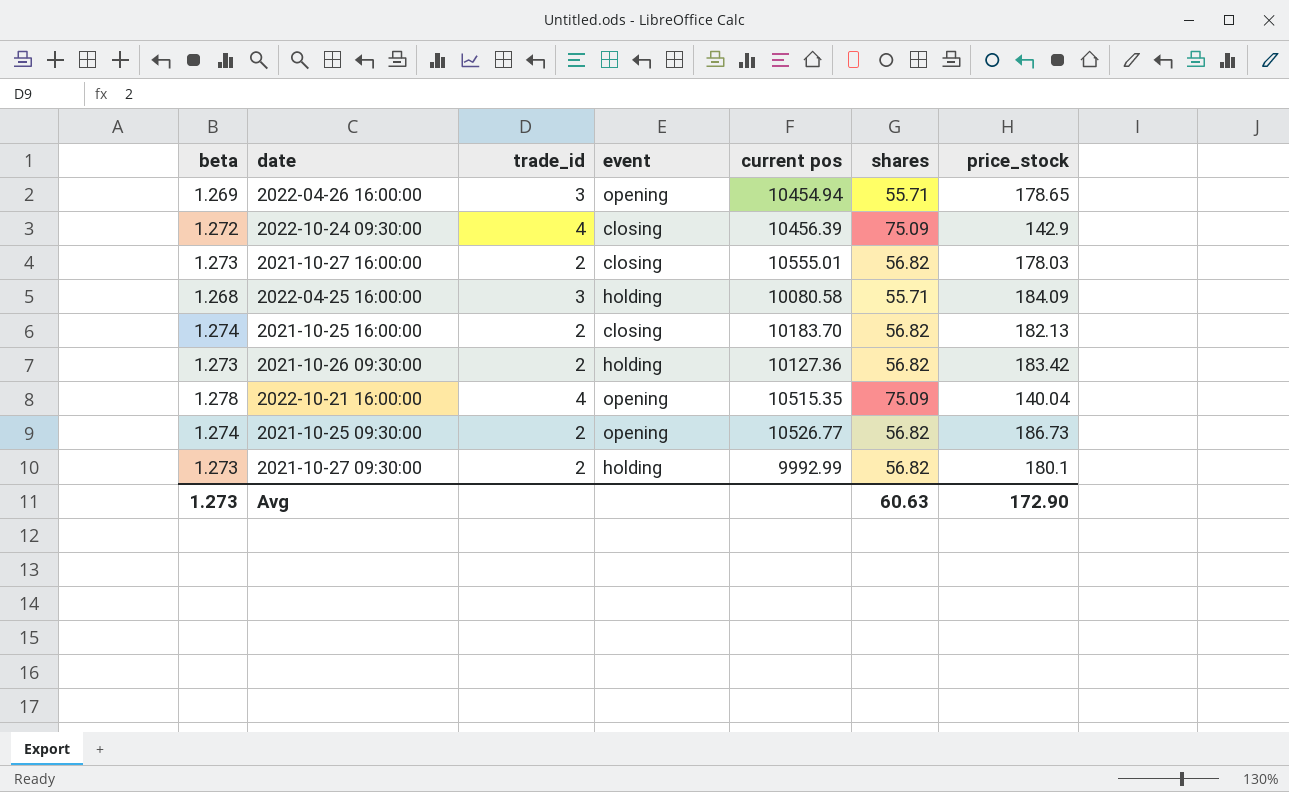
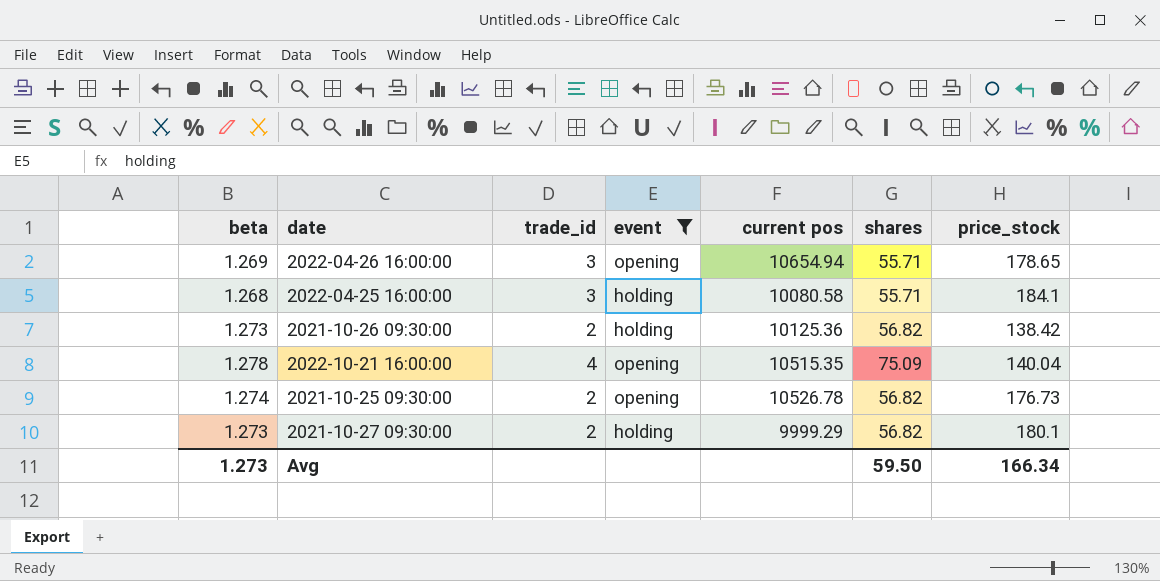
filter: none -> event != closing
2022-04-26 16:00:00 | current pos: 10454.94 -> 10654.94
2022-04-25 16:00:00 | price_stock: 184.09 -> 184.1
2021-10-26 09:30:00 | current pos: 10127.36 -> 10125.36
2021-10-26 09:30:00 | price_stock: 183.42 -> 138.42
2021-10-25 09:30:00 | current pos: 10526.77 -> 10526.78
2021-10-25 09:30:00 | price_stock: 186.73 -> 176.73
2021-10-27 09:30:00 | current pos: 9992.99 -> 9999.29
Avg | shares: 60.63 -> 59.50
Avg | price_stock: 172.90 -> 166.34

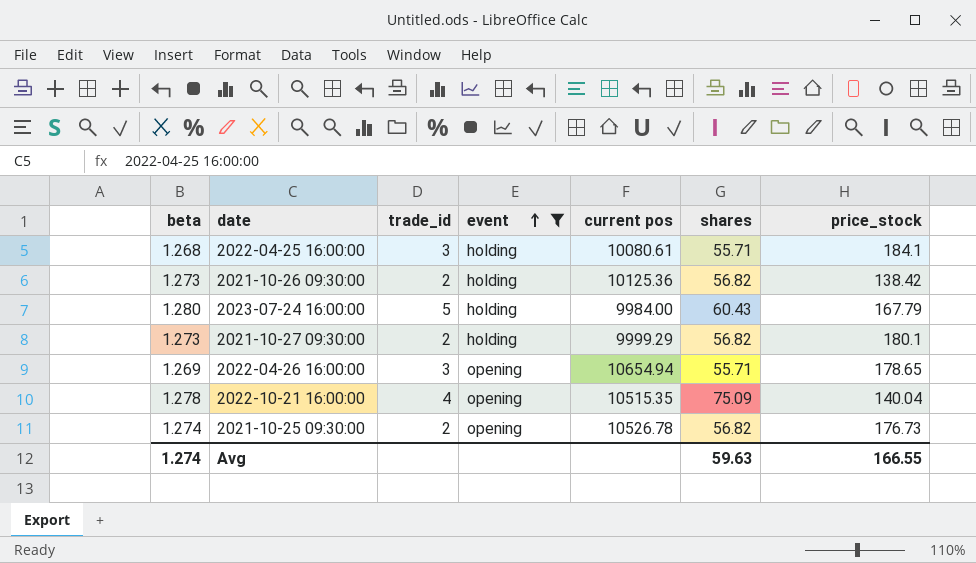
row order: none -> event ascending
2022-04-25 16:00:00 | current pos: 10080.58 -> 10080.61
row 2023-07-24 16:00:00: none -> 1.280 | 5 | holding | 9984.00 | 60.43 | 167.79
Avg | beta: 1.273 -> 1.274
Avg | shares: 59.50 -> 59.63
Avg | price_stock: 166.34 -> 166.55

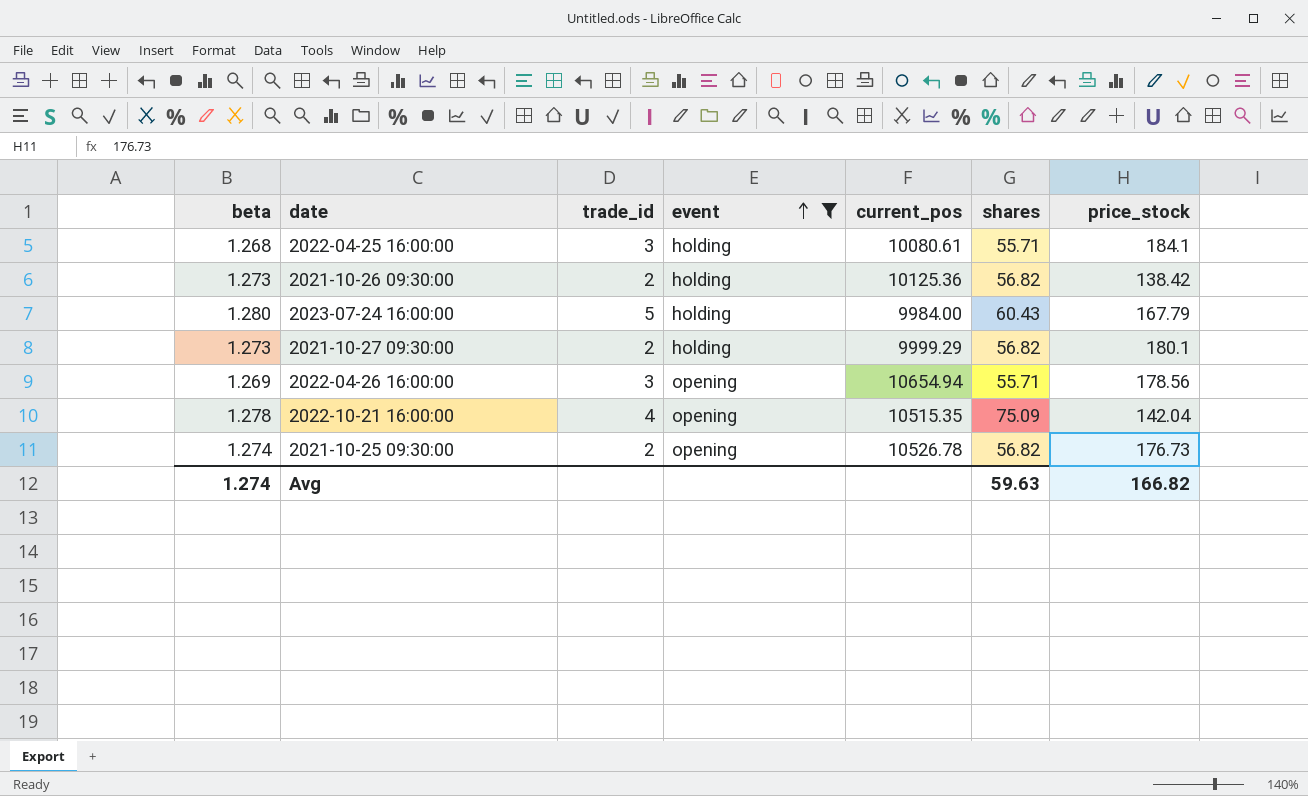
column name: current pos -> current_pos
2022-04-26 16:00:00 | price_stock: 178.65 -> 178.56
2022-10-21 16:00:00 | price_stock: 140.04 -> 142.04
Avg | price_stock: 166.55 -> 166.82

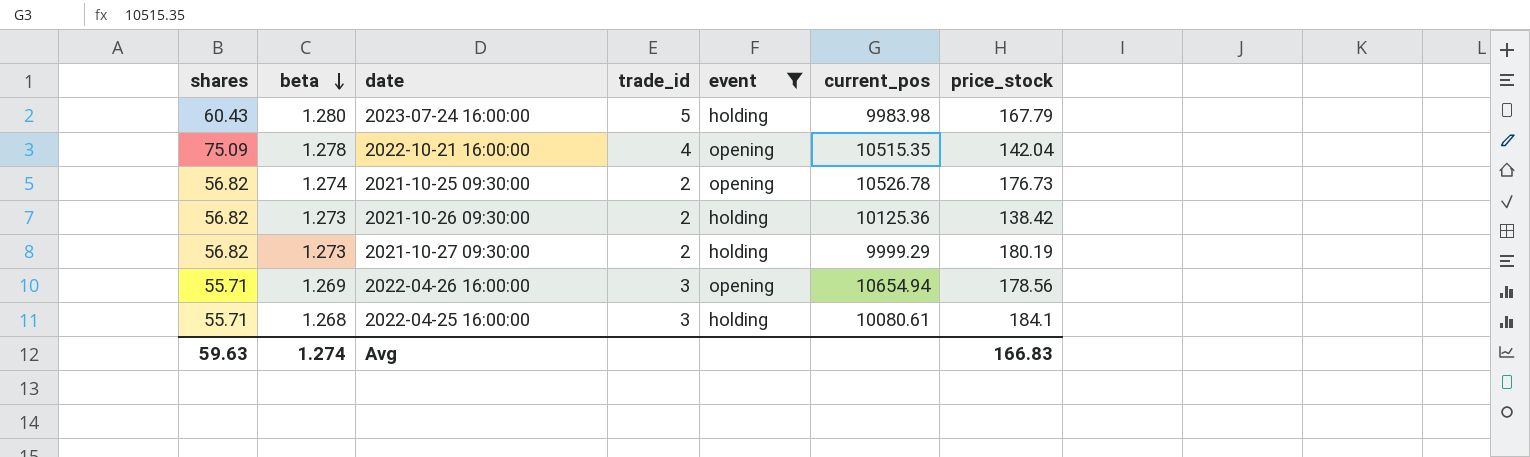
row order: event ascending -> beta descending
column shares | position: 6 -> 1
2023-07-24 16:00:00 | current_pos: 9984.00 -> 9983.98
2021-10-27 09:30:00 | price_stock: 180.1 -> 180.19
Avg | price_stock: 166.82 -> 166.83

